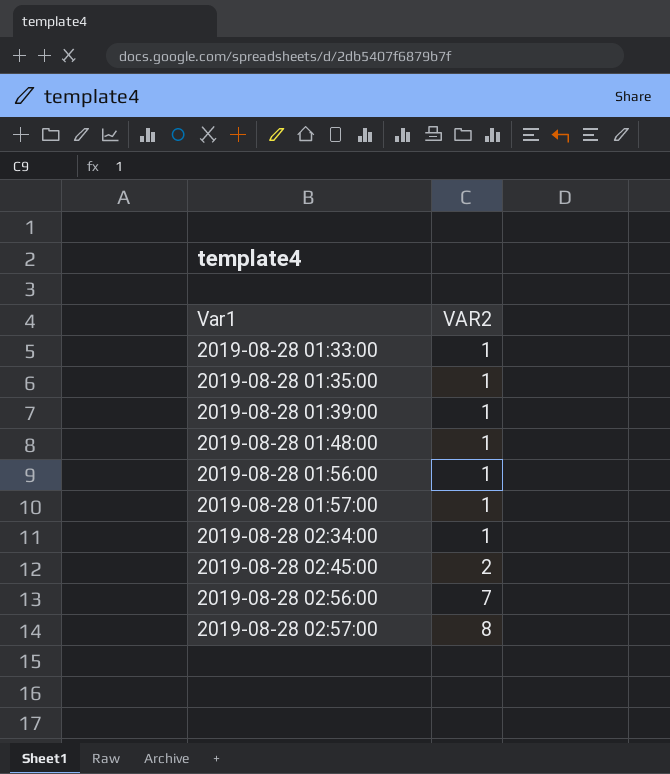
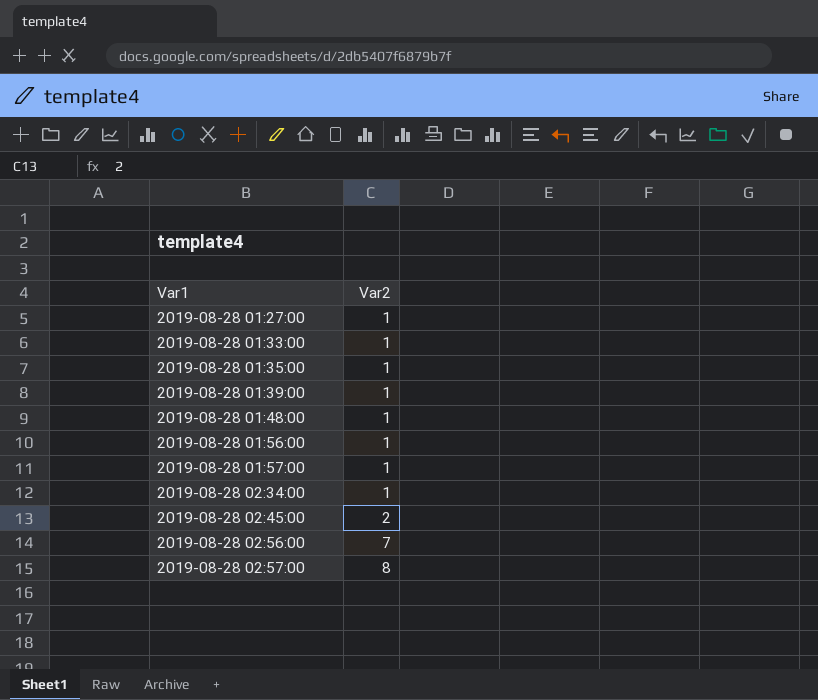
column name: VAR2 -> Var2
row 2019-08-28 01:27:00: none -> 1

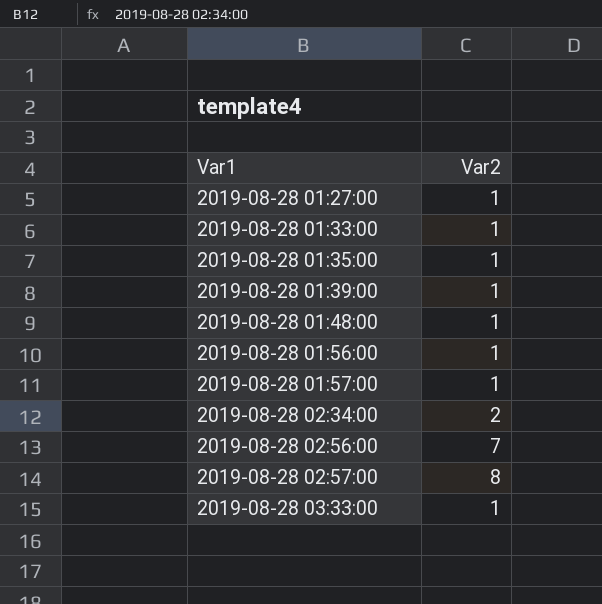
row 2019-08-28 02:45:00: 2 -> none
2019-08-28 02:34:00 | Var2: 1 -> 2
row 2019-08-28 03:33:00: none -> 1

